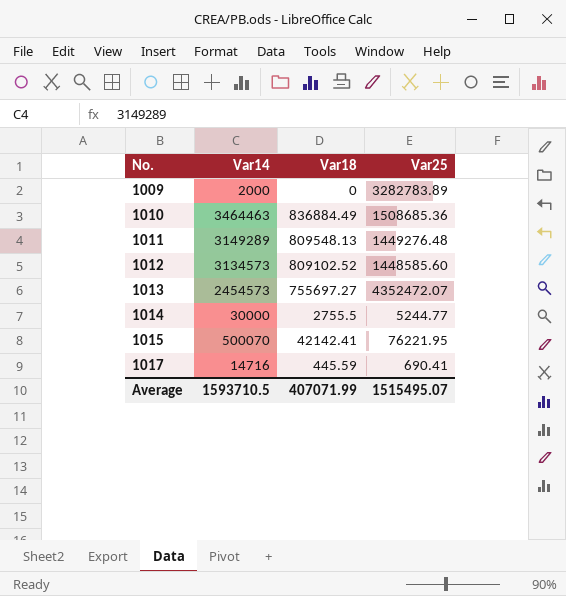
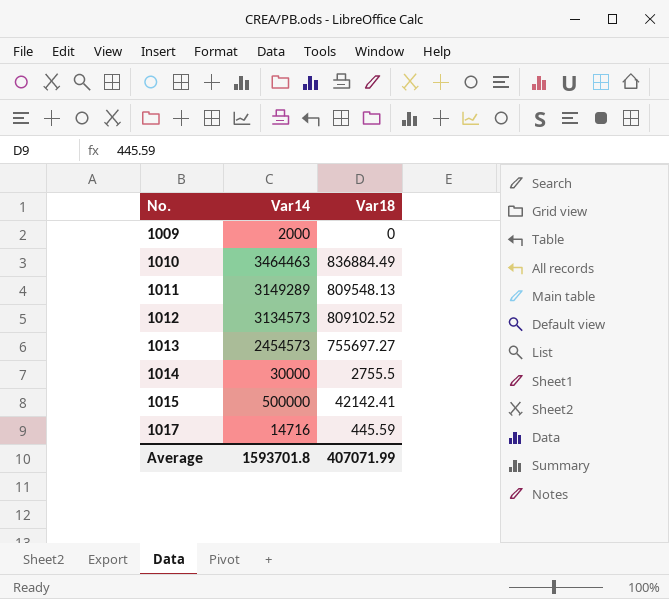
column Var25 | position: 4 -> none
1015 | Var14: 500070 -> 500000
Average | Var14: 1593710.5 -> 1593701.8

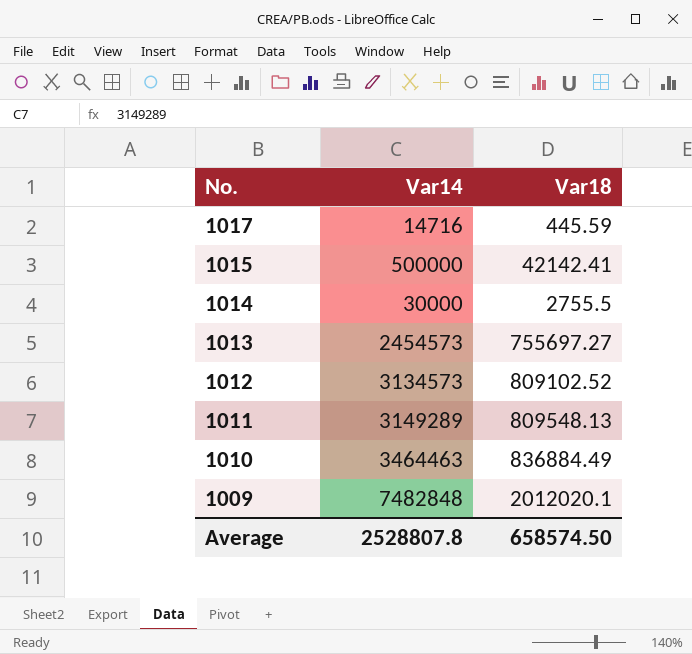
row order: No. ascending -> No. descending
1009 | Var14: 2000 -> 7482848
1009 | Var18: 0 -> 2012020.1
Average | Var14: 1593701.8 -> 2528807.8
Average | Var18: 407071.99 -> 658574.50

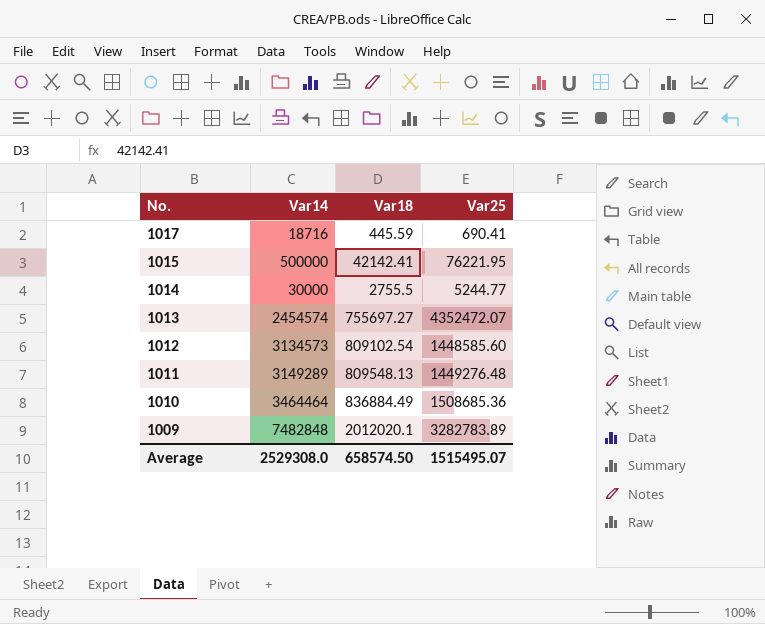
column Var25 | position: none -> 4
1017 | Var14: 14716 -> 18716
1013 | Var14: 2454573 -> 2454574
1012 | Var18: 809102.52 -> 809102.54
1010 | Var14: 3464463 -> 3464464
Average | Var14: 2528807.8 -> 2529308.0

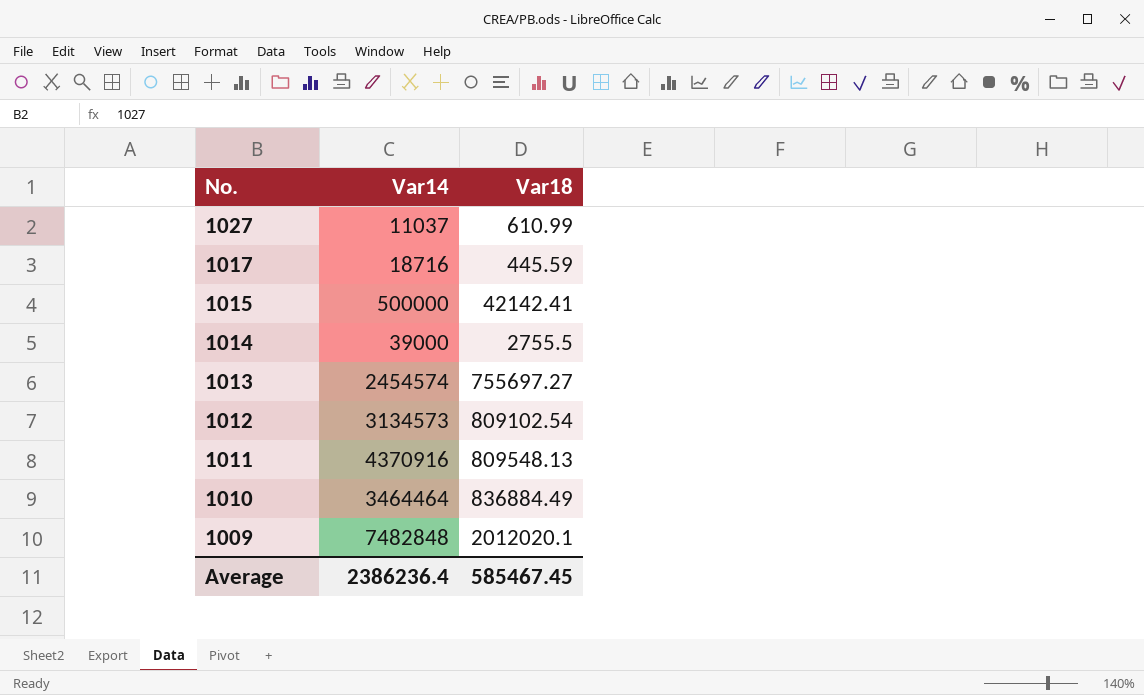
column Var25 | position: 4 -> none
row 1027: none -> 11037 | 610.99
1014 | Var14: 30000 -> 39000
1011 | Var14: 3149289 -> 4370916
Average | Var14: 2529308.0 -> 2386236.4
Average | Var18: 658574.50 -> 585467.45

